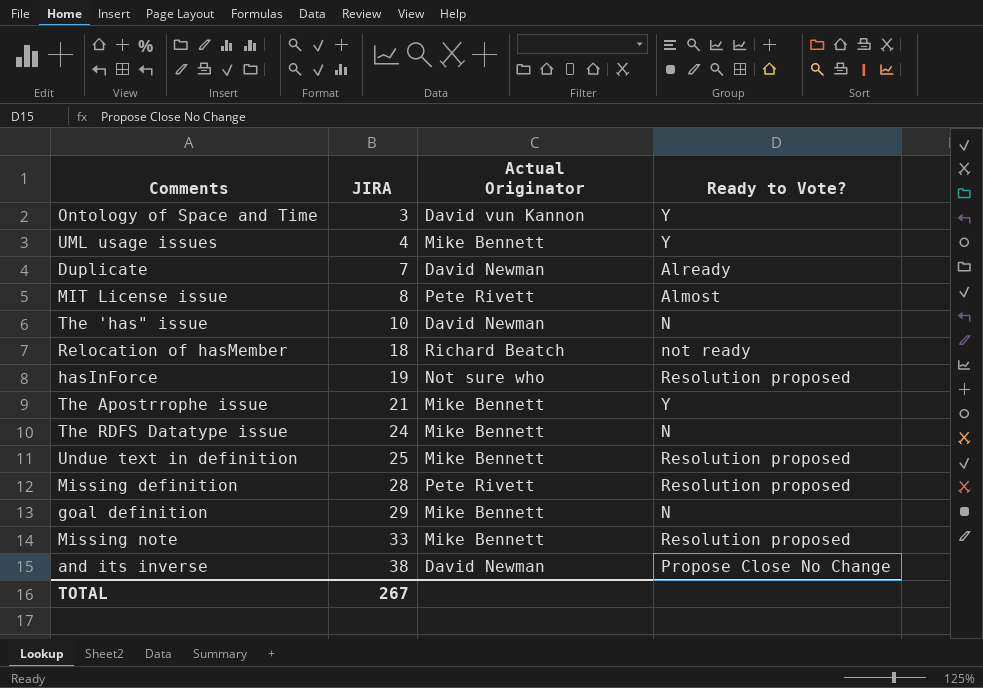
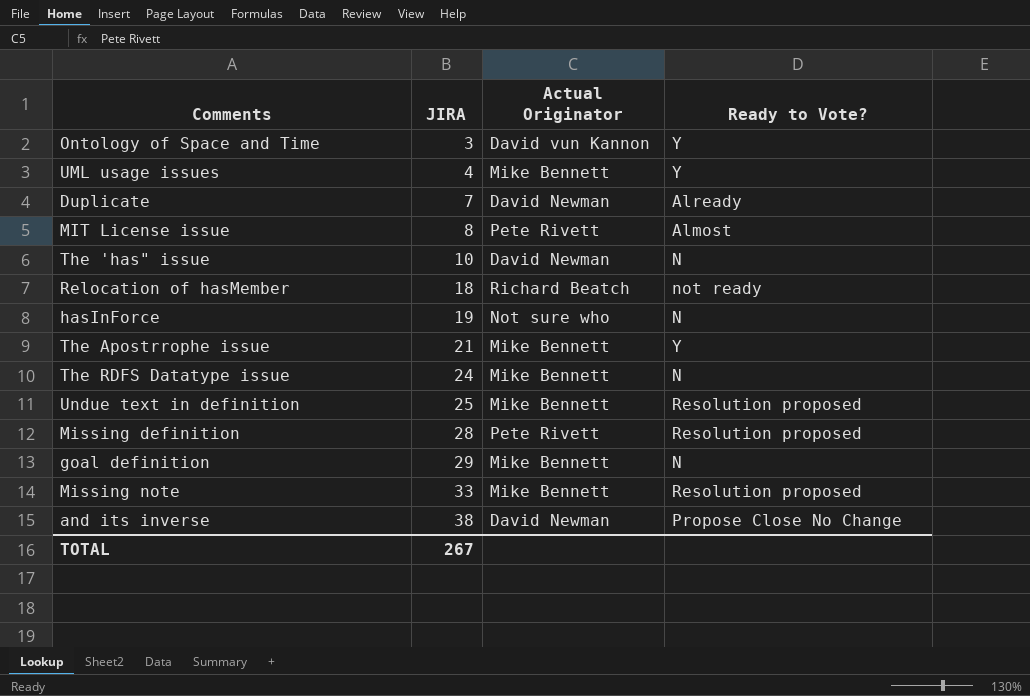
hasInForce | Ready to Vote?: Resolution proposed -> N

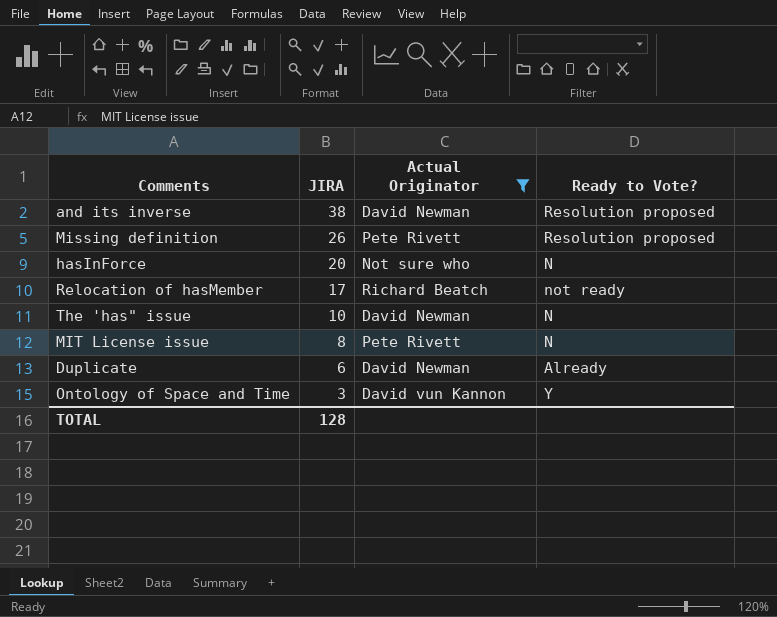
filter: none -> Actual Originator != Mike Bennett
row order: JIRA ascending -> JIRA descending
and its inverse | Ready to Vote?: Propose Close No Change -> Resolution proposed
Missing definition | JIRA: 28 -> 26
hasInForce | JIRA: 19 -> 20
Relocation of hasMember | JIRA: 18 -> 17
MIT License issue | Ready to Vote?: Almost -> N
Duplicate | JIRA: 7 -> 6
TOTAL | JIRA: 267 -> 128

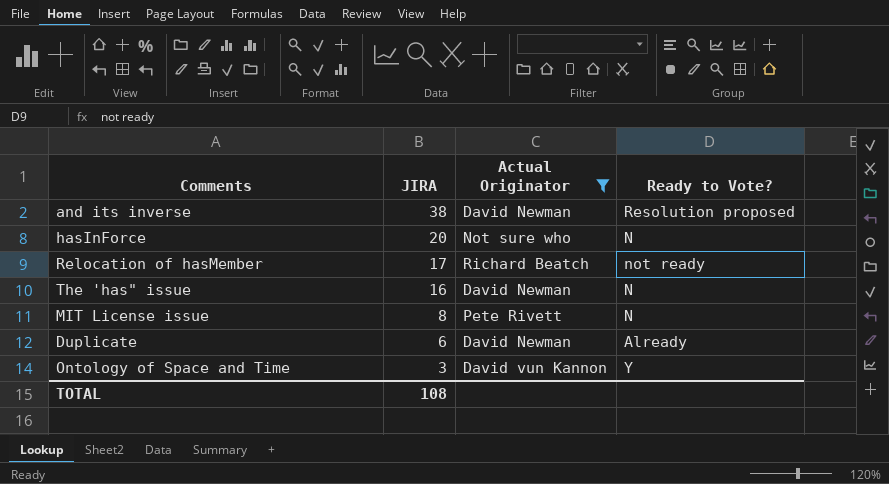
row Missing definition: 26 | Pete Rivett | Resolution proposed -> none
The 'has" issue | JIRA: 10 -> 16
TOTAL | JIRA: 128 -> 108

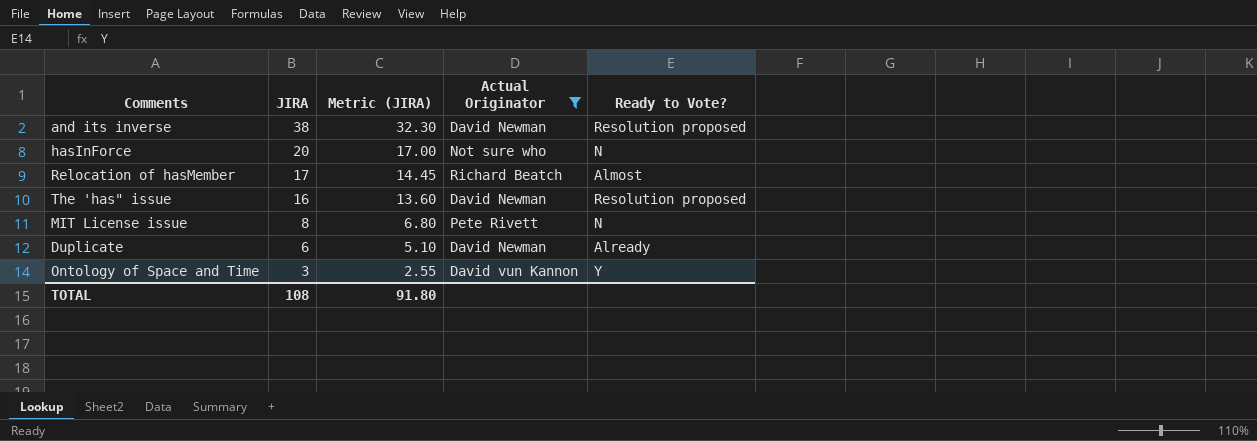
column Metric (JIRA) | formula: none -> [JIRA] * 0.85
Relocation of hasMember | Ready to Vote?: not ready -> Almost
The 'has" issue | Ready to Vote?: N -> Resolution proposed

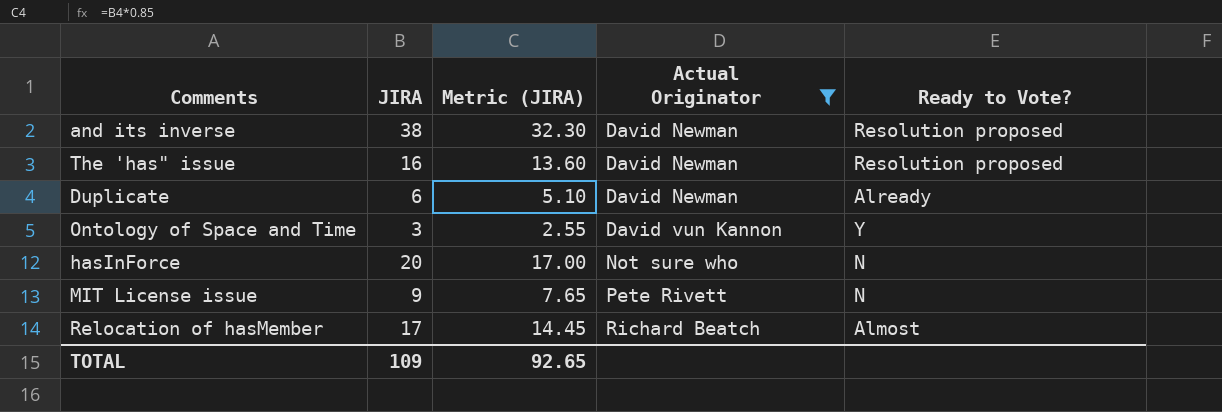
row order: JIRA descending -> Actual Originator ascending
MIT License issue | JIRA: 8 -> 9
MIT License issue | Metric (JIRA): 6.80 -> 7.65
TOTAL | JIRA: 108 -> 109
TOTAL | Metric (JIRA): 91.80 -> 92.65

